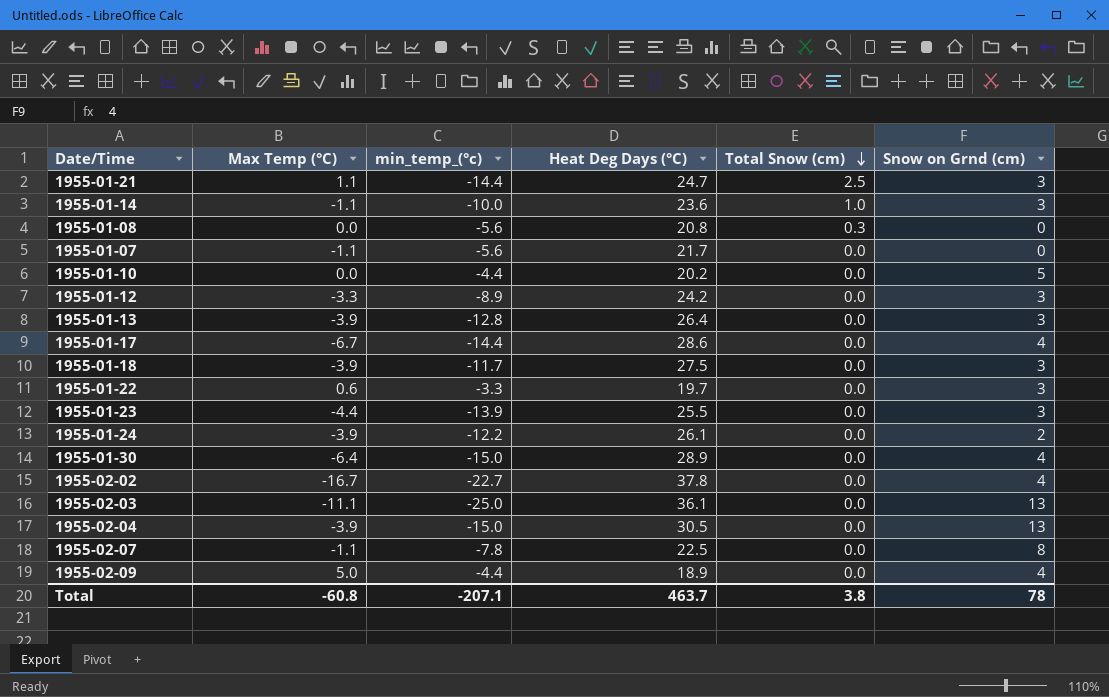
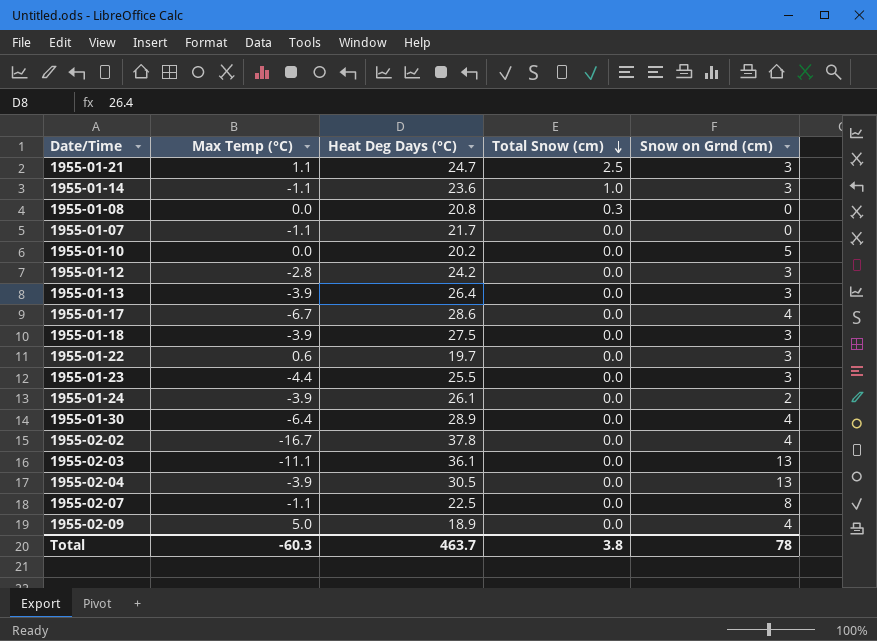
column min_temp_(°c) | position: 3 -> none
1955-01-12 | Max Temp (°C): -3.3 -> -2.8
Total | Max Temp (°C): -60.8 -> -60.3

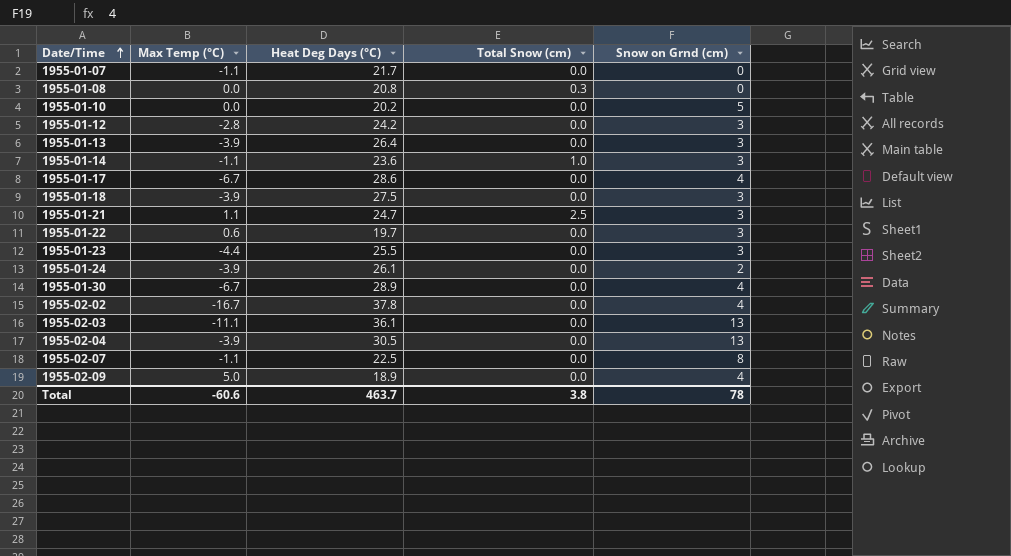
row order: Total Snow (cm) descending -> Date/Time ascending
1955-01-30 | Max Temp (°C): -6.4 -> -6.7
Total | Max Temp (°C): -60.3 -> -60.6

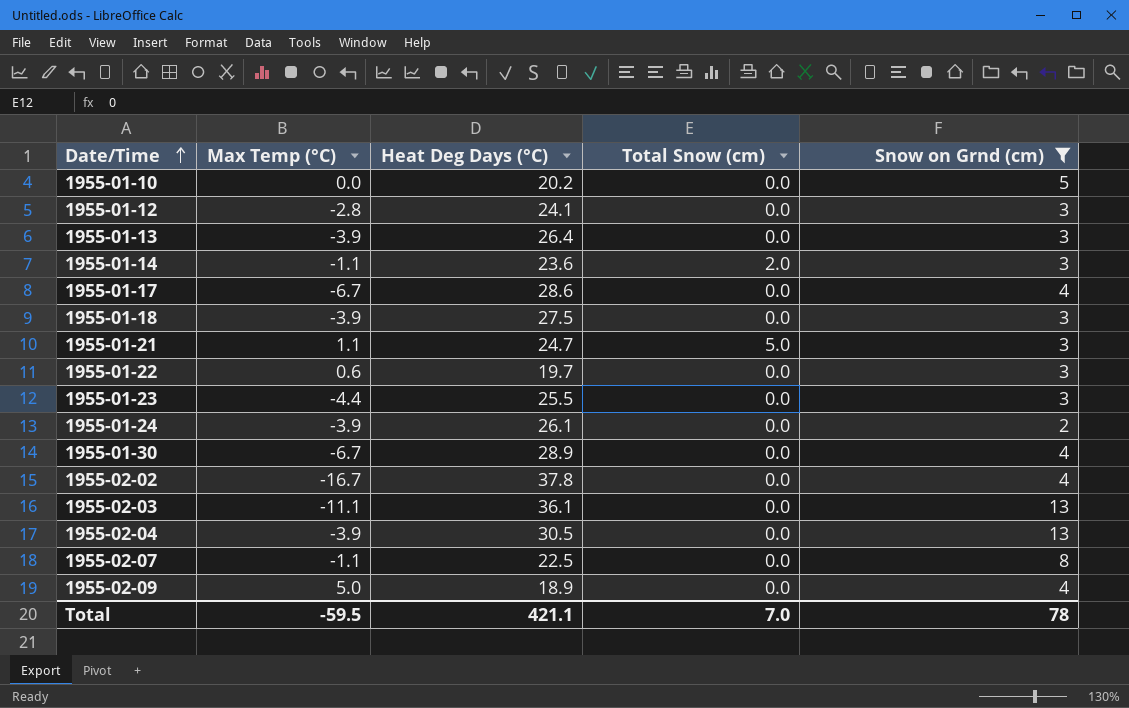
filter: none -> Snow on Grnd (cm) != 0
1955-01-12 | Heat Deg Days (°C): 24.2 -> 24.1
1955-01-14 | Total Snow (cm): 1.0 -> 2.0
1955-01-21 | Total Snow (cm): 2.5 -> 5.0
Total | Max Temp (°C): -60.6 -> -59.5
Total | Heat Deg Days (°C): 463.7 -> 421.1
Total | Total Snow (cm): 3.8 -> 7.0

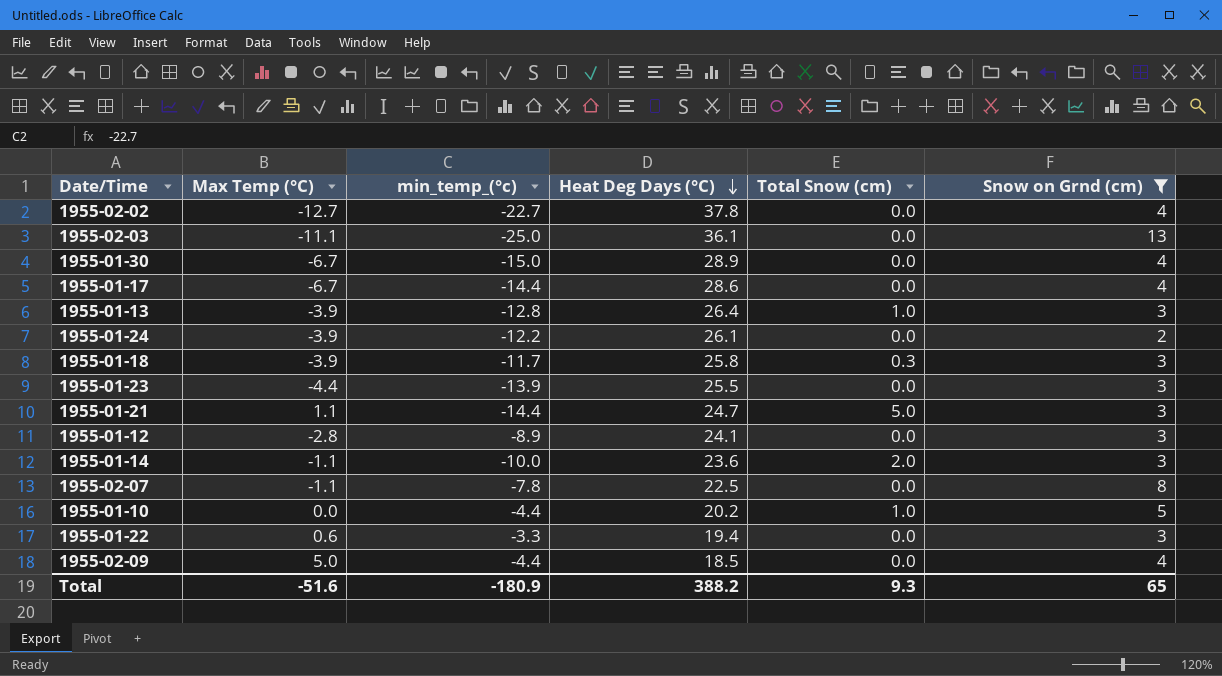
row order: Date/Time ascending -> Heat Deg Days (°C) descending
column min_temp_(°c) | position: none -> 3
row 1955-02-04: -3.9 | 30.5 | 0.0 | 13 -> none
1955-02-02 | Max Temp (°C): -16.7 -> -12.7
1955-01-13 | Total Snow (cm): 0.0 -> 1.0
1955-01-18 | Heat Deg Days (°C): 27.5 -> 25.8
1955-01-18 | Total Snow (cm): 0.0 -> 0.3
1955-01-10 | Total Snow (cm): 0.0 -> 1.0
1955-01-22 | Heat Deg Days (°C): 19.7 -> 19.4
1955-02-09 | Heat Deg Days (°C): 18.9 -> 18.5
Total | Max Temp (°C): -59.5 -> -51.6
Total | Heat Deg Days (°C): 421.1 -> 388.2
Total | Total Snow (cm): 7.0 -> 9.3
Total | Snow on Grnd (cm): 78 -> 65

